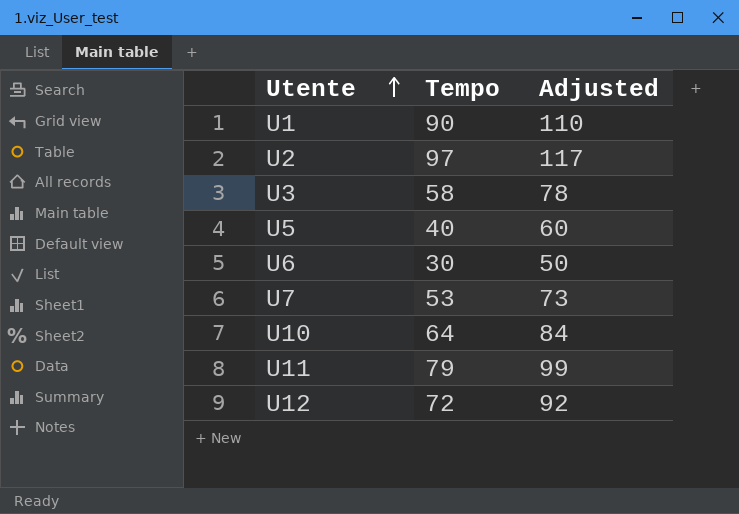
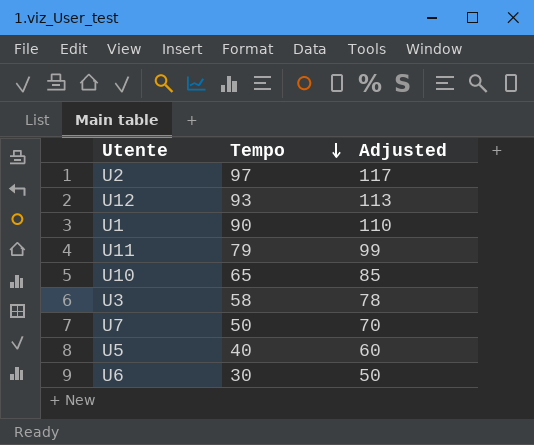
row order: Utente ascending -> Tempo descending
U12 | Tempo: 72 -> 93
U12 | Adjusted: 92 -> 113
U10 | Tempo: 64 -> 65
U10 | Adjusted: 84 -> 85
U7 | Tempo: 53 -> 50
U7 | Adjusted: 73 -> 70

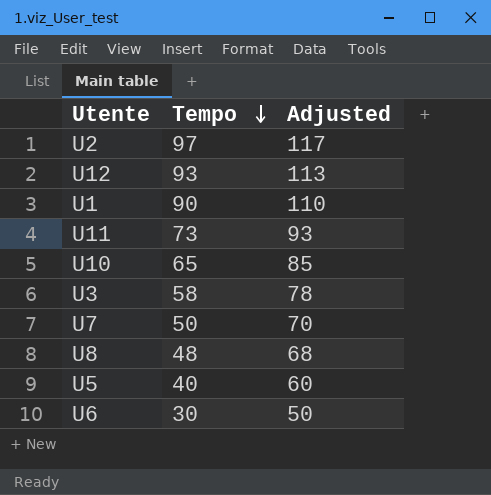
U11 | Tempo: 79 -> 73
U11 | Adjusted: 99 -> 93
row U8: none -> 48 | 68

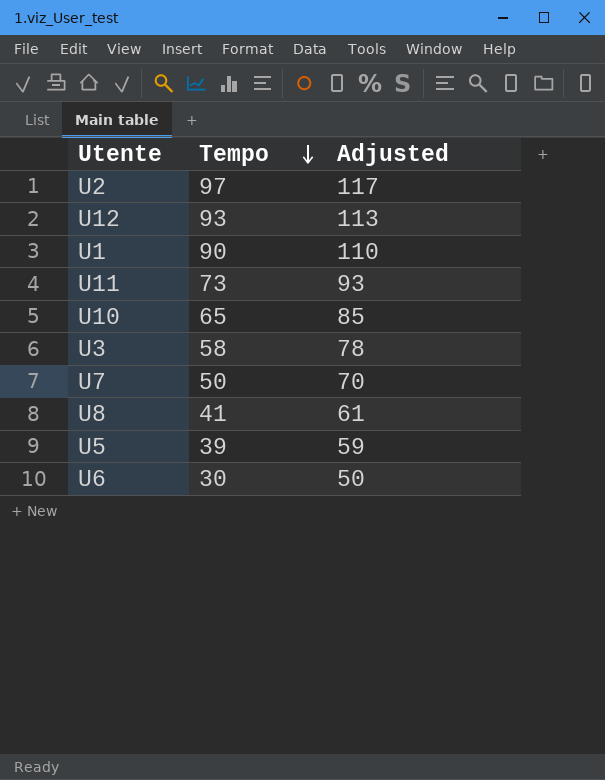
U8 | Tempo: 48 -> 41
U8 | Adjusted: 68 -> 61
U5 | Tempo: 40 -> 39
U5 | Adjusted: 60 -> 59

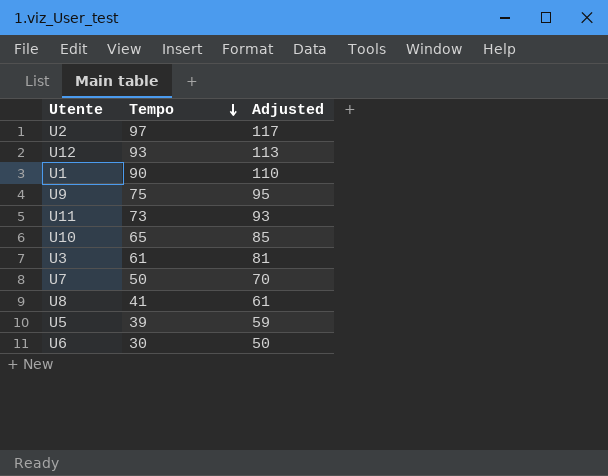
row U9: none -> 75 | 95
U3 | Tempo: 58 -> 61
U3 | Adjusted: 78 -> 81

